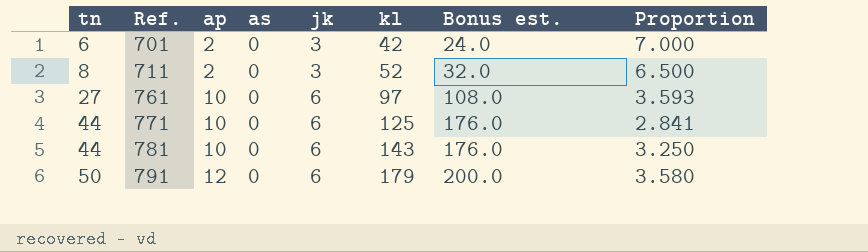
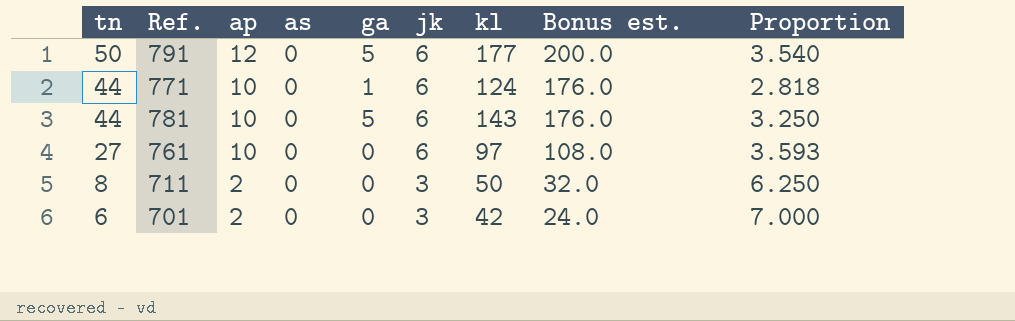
row order: tn ascending -> tn descending
column ga | position: none -> 5
791 | kl: 179 -> 177
791 | Proportion: 3.580 -> 3.540
771 | kl: 125 -> 124
771 | Proportion: 2.841 -> 2.818
711 | kl: 52 -> 50
711 | Proportion: 6.500 -> 6.250

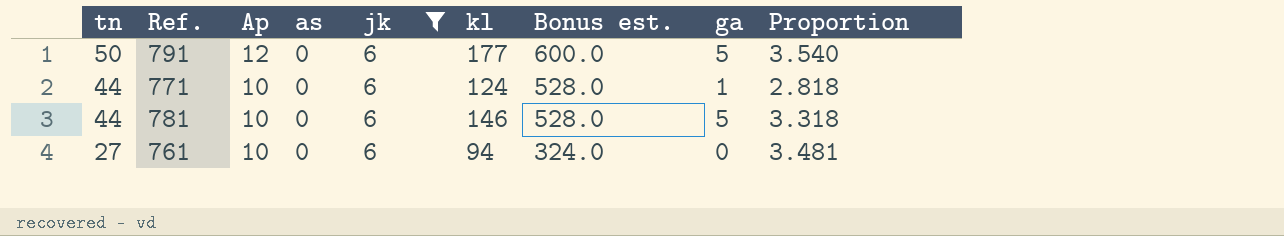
filter: none -> jk = 6
column name: ap -> Ap
column Bonus est. | formula: [tn] * 4 -> [tn] * 12
column ga | position: 5 -> 8
781 | kl: 143 -> 146
781 | Proportion: 3.250 -> 3.318
761 | kl: 97 -> 94
761 | Proportion: 3.593 -> 3.481

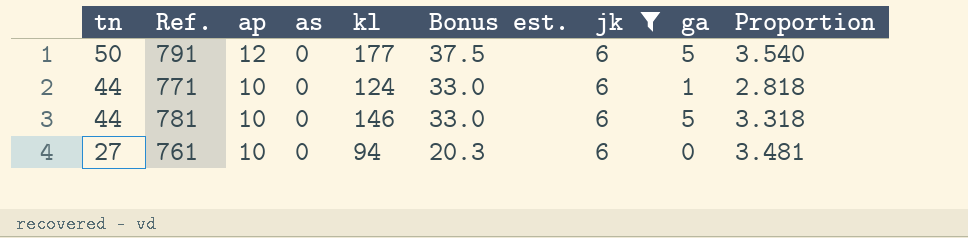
column name: Ap -> ap
column Bonus est. | formula: [tn] * 12 -> [tn] * 0.75
column jk | position: 5 -> 7

